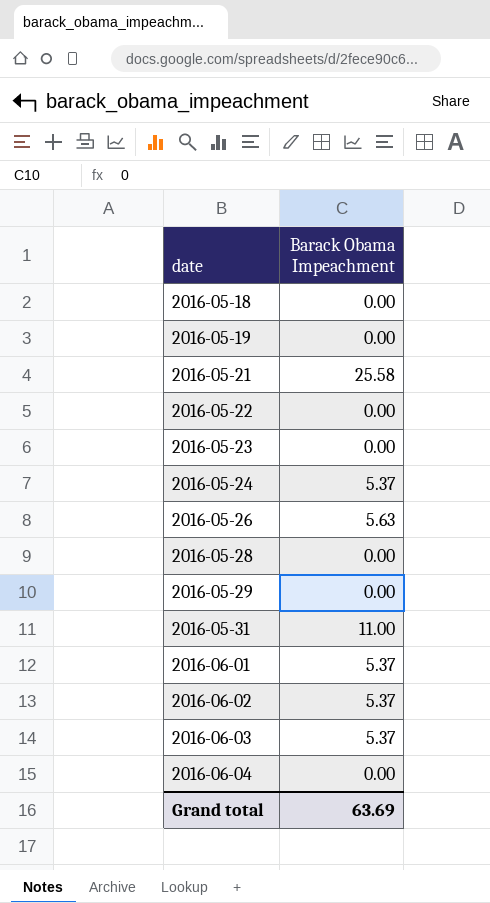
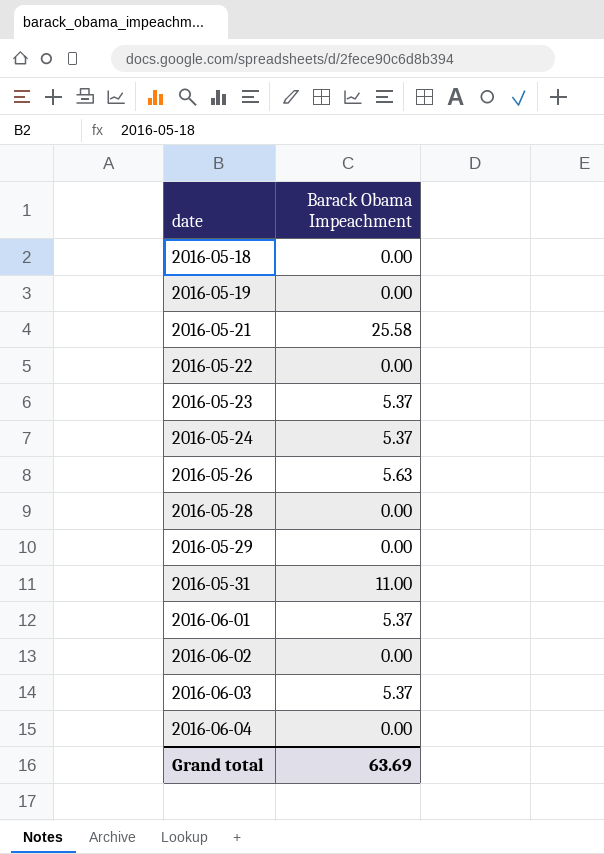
2016-05-23 | Barack Obama Impeachment: 0.00 -> 5.37
2016-06-02 | Barack Obama Impeachment: 5.37 -> 0.00

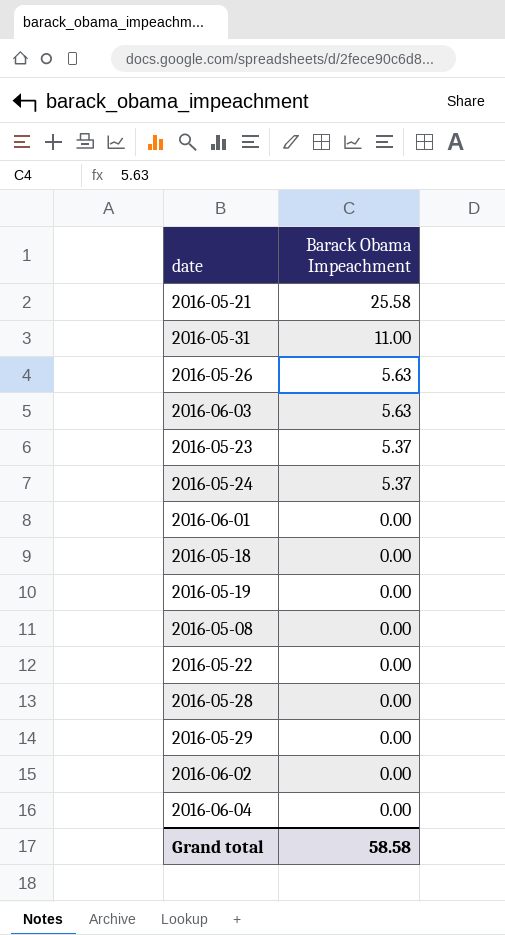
row order: date ascending -> Barack Obama Impeachment descending
2016-06-03 | Barack Obama Impeachment: 5.37 -> 5.63
2016-06-01 | Barack Obama Impeachment: 5.37 -> 0.00
row 2016-05-08: none -> 0.00
Grand total | Barack Obama Impeachment: 63.69 -> 58.58

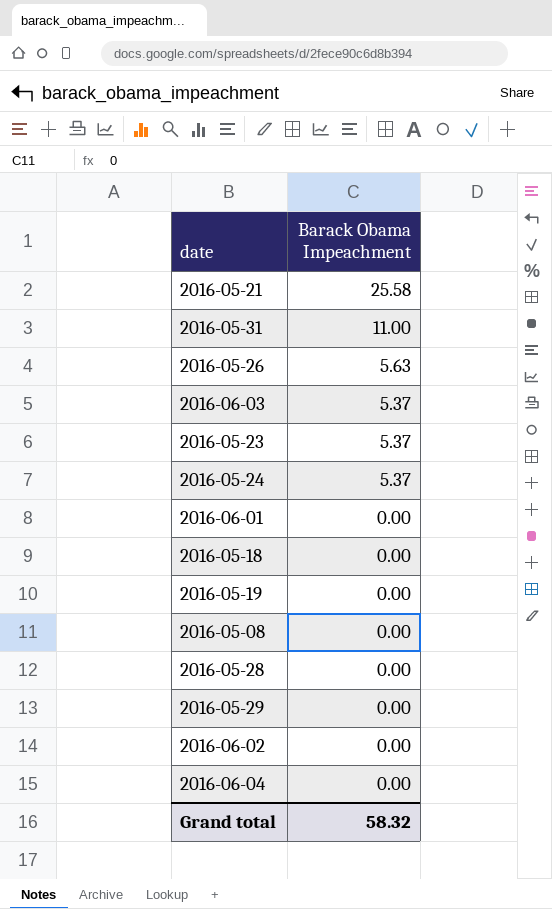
row 2016-05-22: 0.00 -> none
2016-06-03 | Barack Obama Impeachment: 5.63 -> 5.37
Grand total | Barack Obama Impeachment: 58.58 -> 58.32

